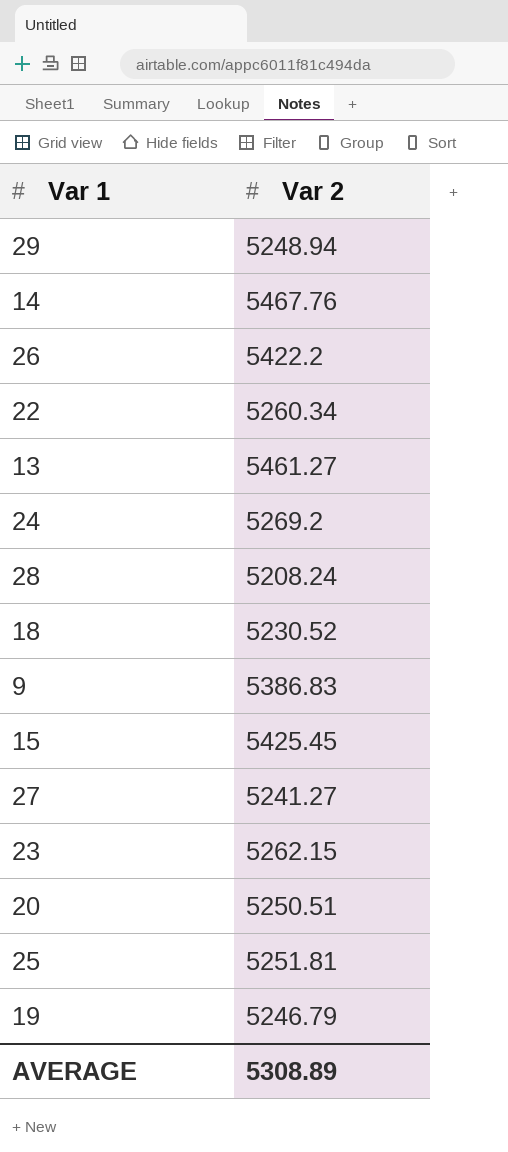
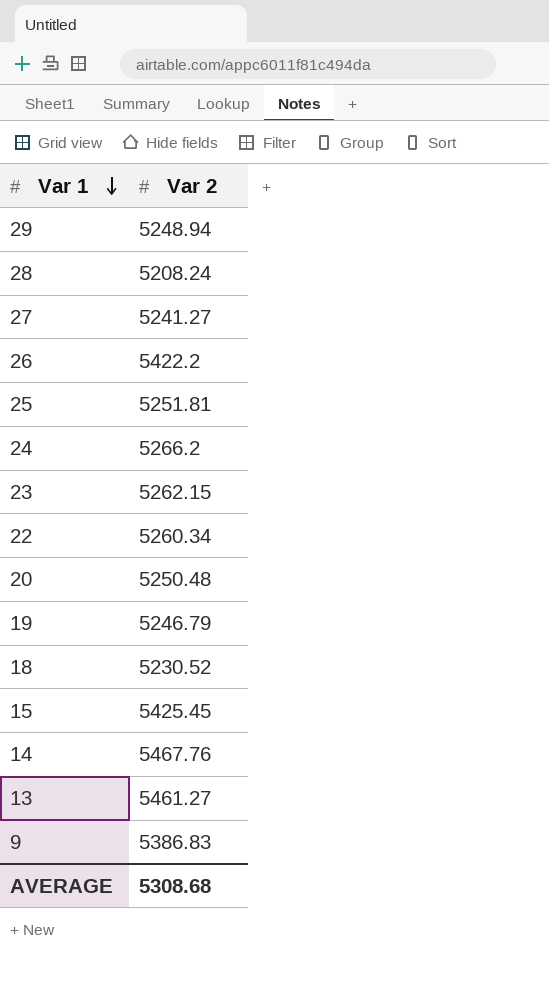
row order: none -> Var 1 descending
24 | Var 2: 5269.2 -> 5266.2
20 | Var 2: 5250.51 -> 5250.48
AVERAGE | Var 2: 5308.89 -> 5308.68

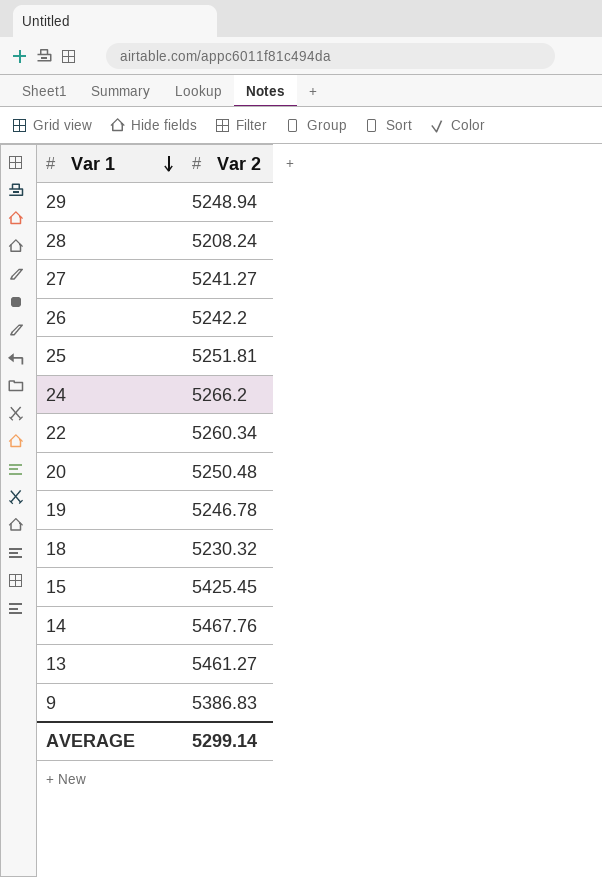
row 23: 5262.15 -> none
26 | Var 2: 5422.2 -> 5242.2
19 | Var 2: 5246.79 -> 5246.78
18 | Var 2: 5230.52 -> 5230.32
AVERAGE | Var 2: 5308.68 -> 5299.14

